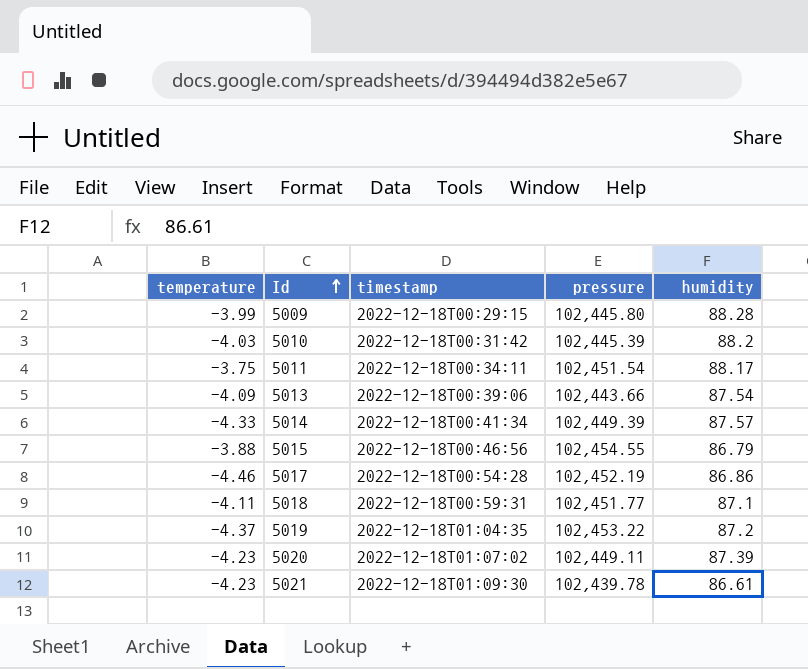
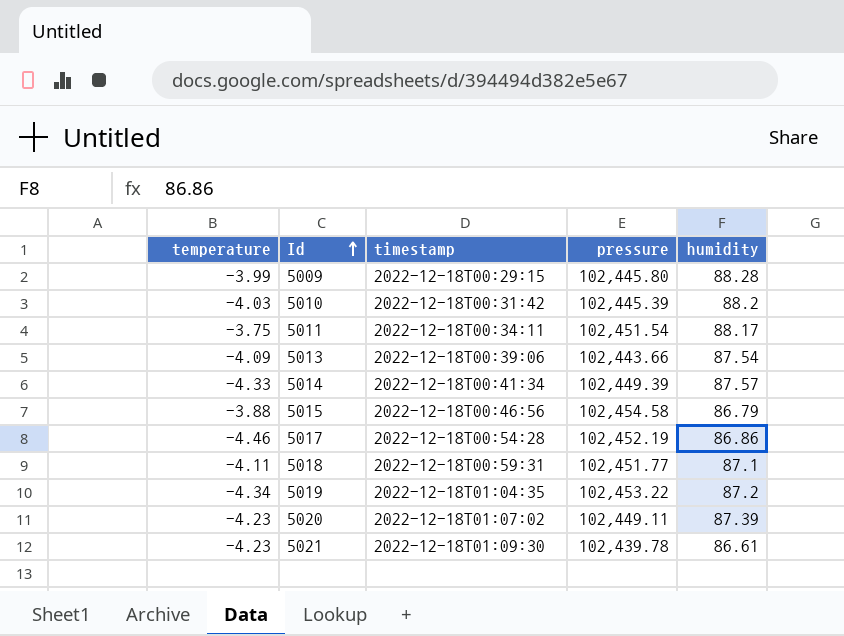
5015 | pressure: 102,454.55 -> 102,454.58
5019 | temperature: -4.37 -> -4.34

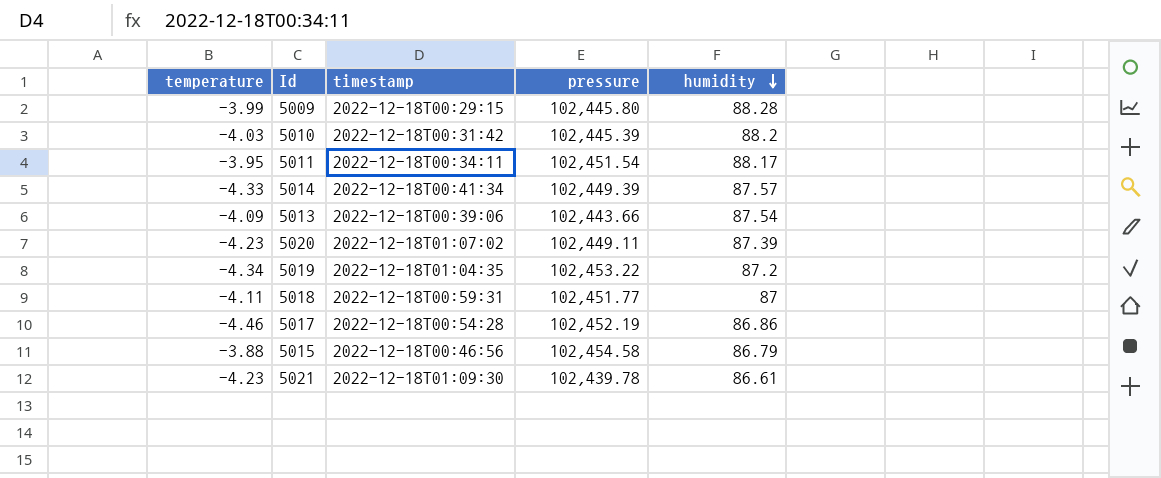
row order: Id ascending -> humidity descending
5011 | temperature: -3.75 -> -3.95
5018 | humidity: 87.1 -> 87

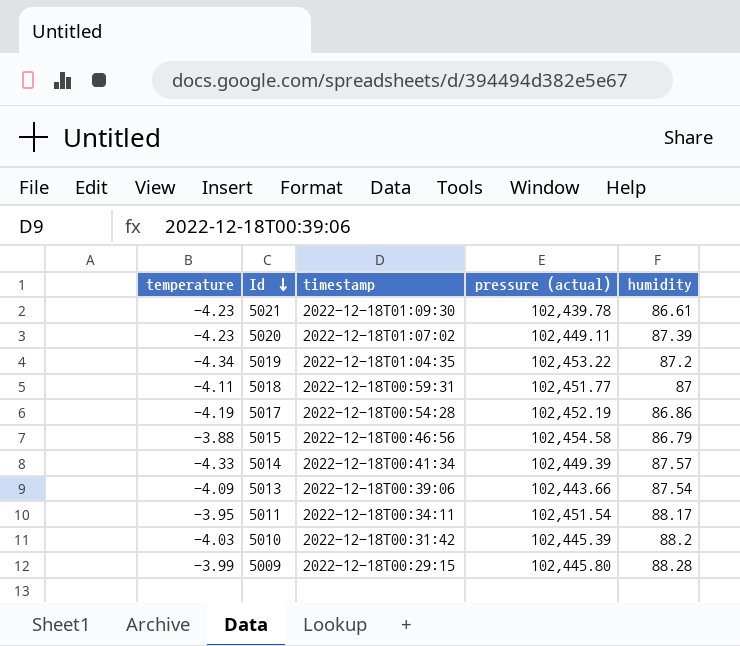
row order: humidity descending -> Id descending
column name: pressure -> pressure (actual)
5017 | temperature: -4.46 -> -4.19

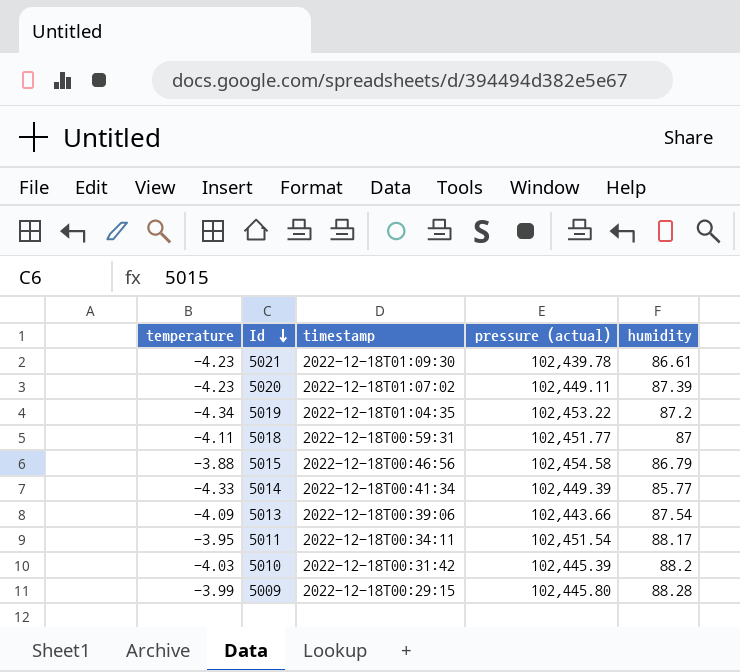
row 5017: -4.19 | 2022-12-18T00:54:28 | 102,452.19 | 86.86 -> none
5014 | humidity: 87.57 -> 85.77

